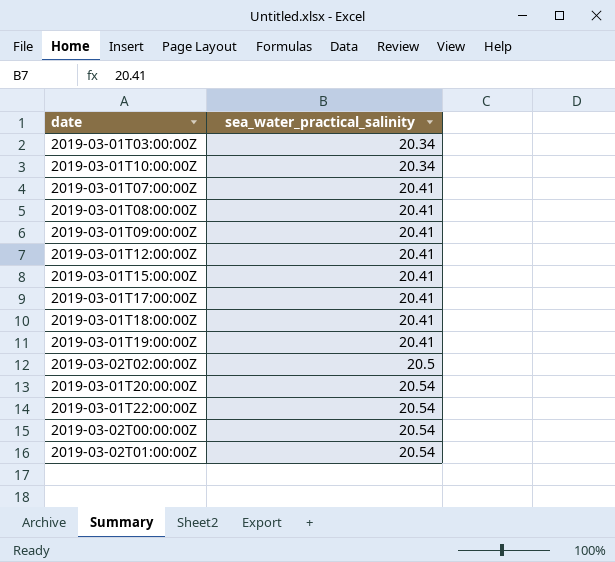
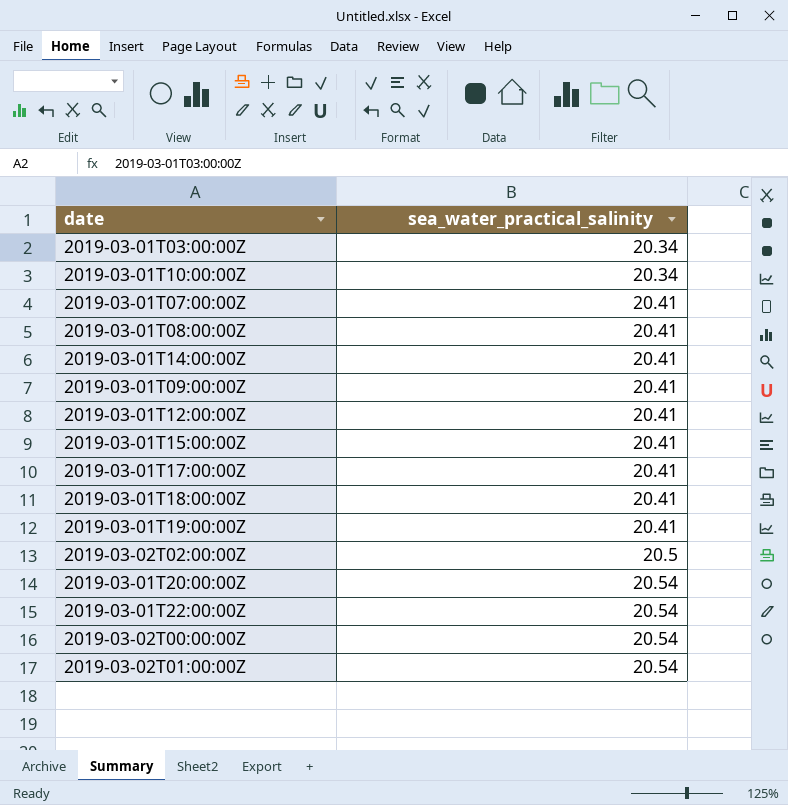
row 2019-03-01T14:00:00Z: none -> 20.41

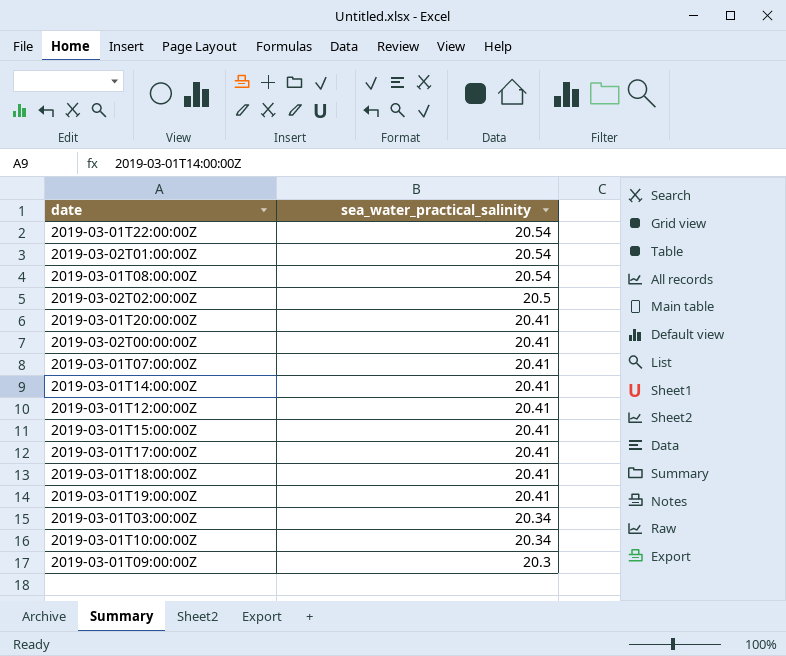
row order: sea_water_practical_salinity ascending -> sea_water_practical_salinity descending
2019-03-01T08:00:00Z | sea_water_practical_salinity: 20.41 -> 20.54
2019-03-01T20:00:00Z | sea_water_practical_salinity: 20.54 -> 20.41
2019-03-02T00:00:00Z | sea_water_practical_salinity: 20.54 -> 20.41
2019-03-01T09:00:00Z | sea_water_practical_salinity: 20.41 -> 20.3

